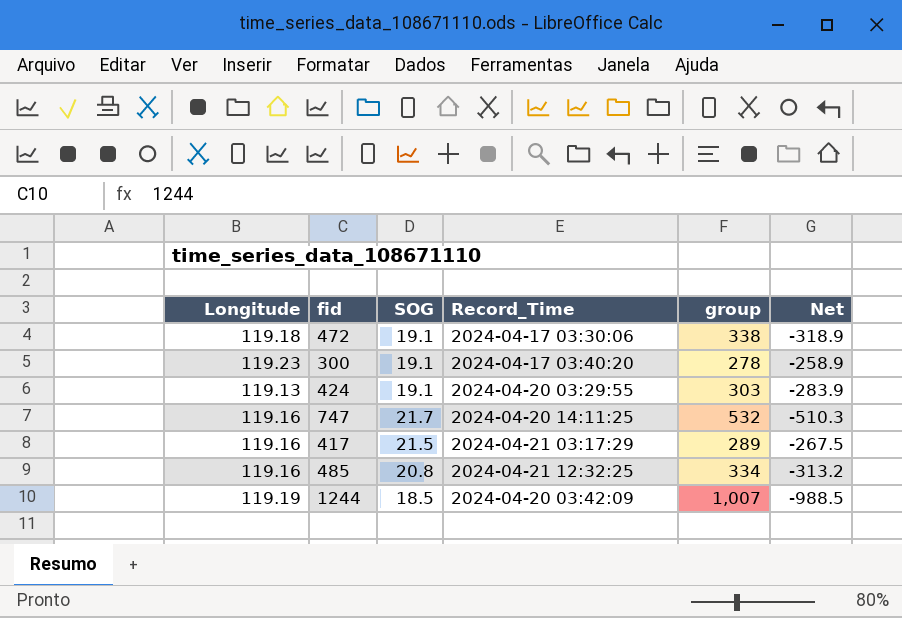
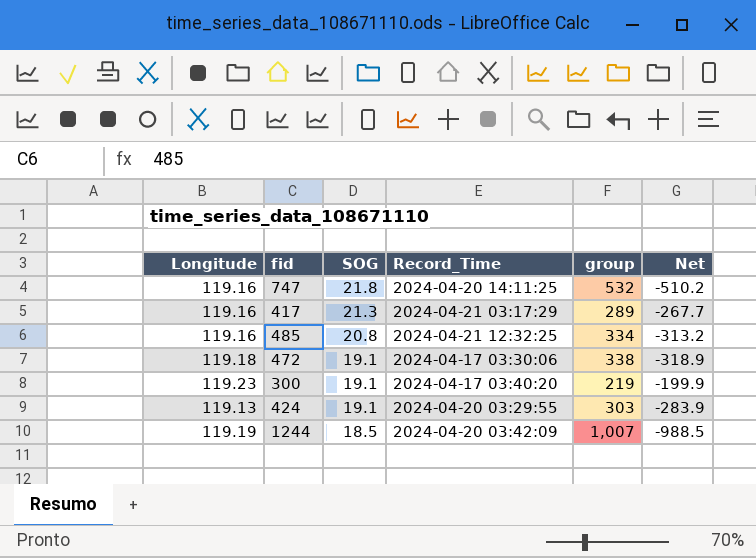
row order: none -> SOG descending
747 | SOG: 21.7 -> 21.8
747 | Net: -510.3 -> -510.2
417 | SOG: 21.5 -> 21.3
417 | Net: -267.5 -> -267.7
300 | group: 278 -> 219
300 | Net: -258.9 -> -199.9

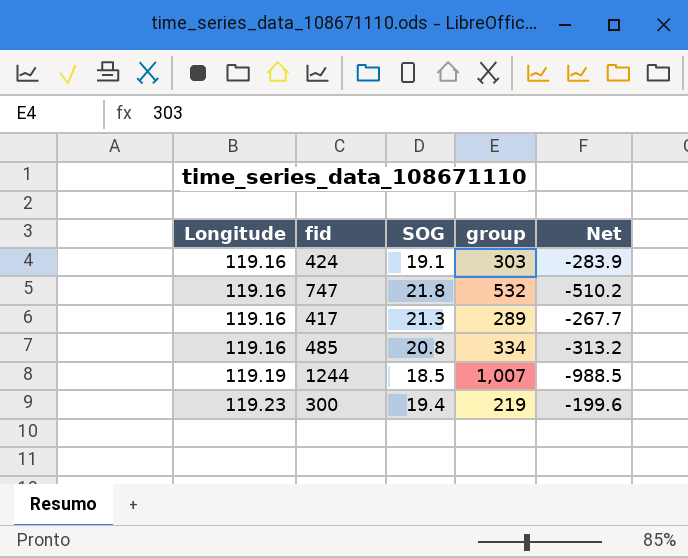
row order: SOG descending -> Longitude ascending
column Record_Time | position: 4 -> none
row 472: 119.18 | 19.1 | 2024-04-17 03:30:06 | 338 | -318.9 -> none
424 | Longitude: 119.13 -> 119.16
300 | SOG: 19.1 -> 19.4
300 | Net: -199.9 -> -199.6

